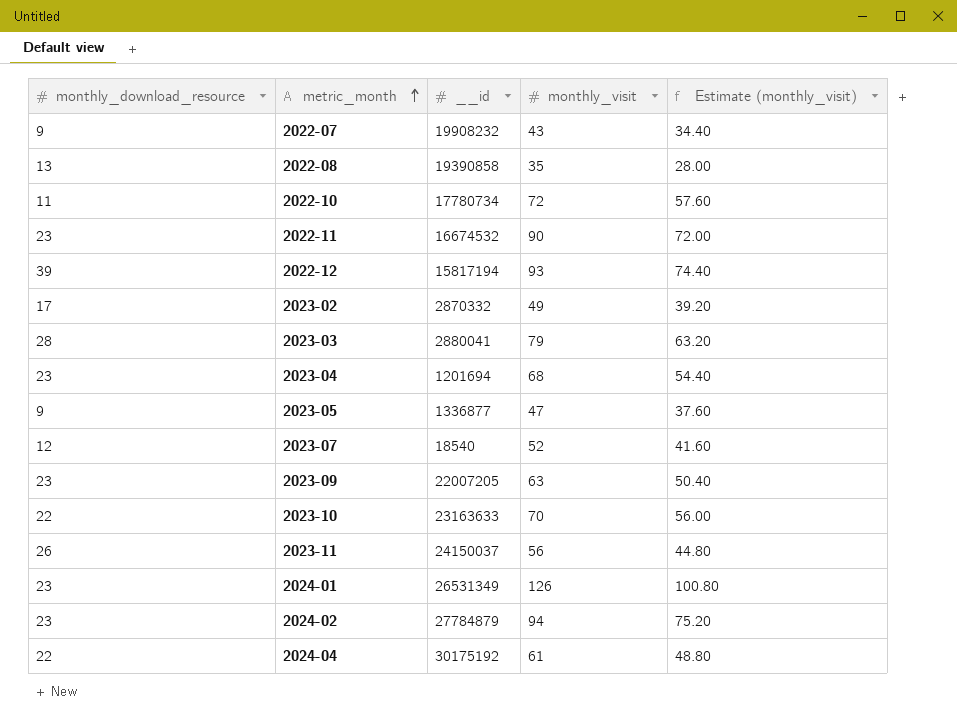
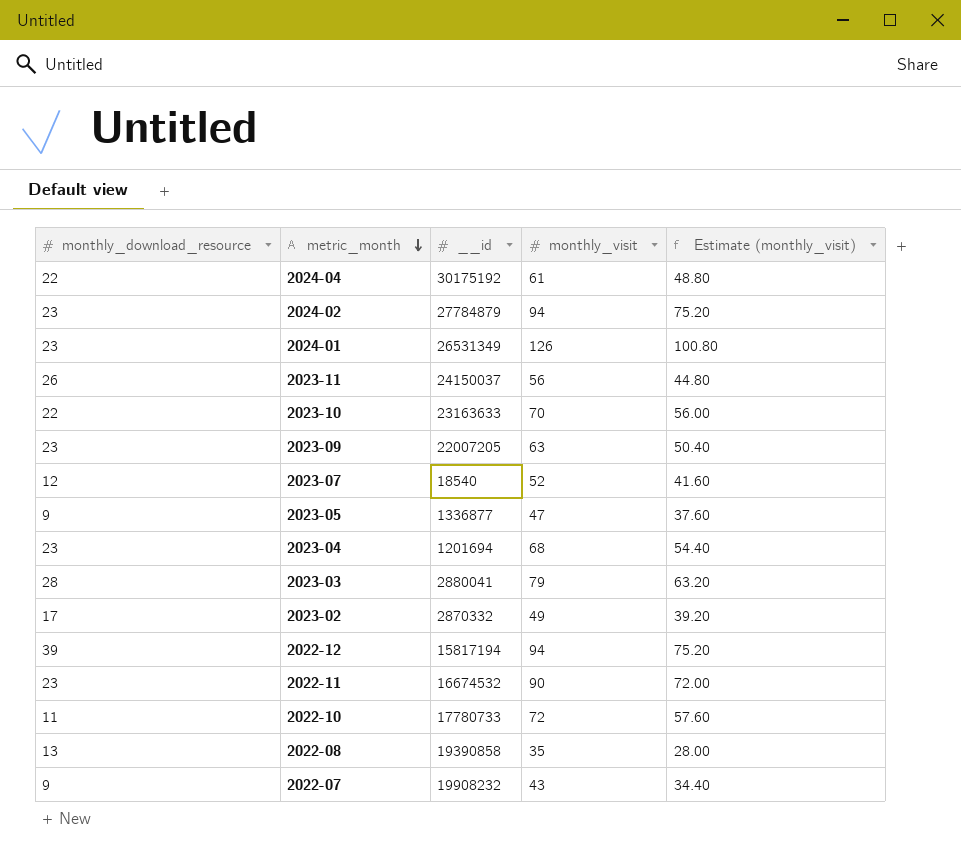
row order: metric_month ascending -> metric_month descending
2022-12 | monthly_visit: 93 -> 94
2022-12 | Estimate (monthly_visit): 74.40 -> 75.20
2022-10 | __id: 17780734 -> 17780733

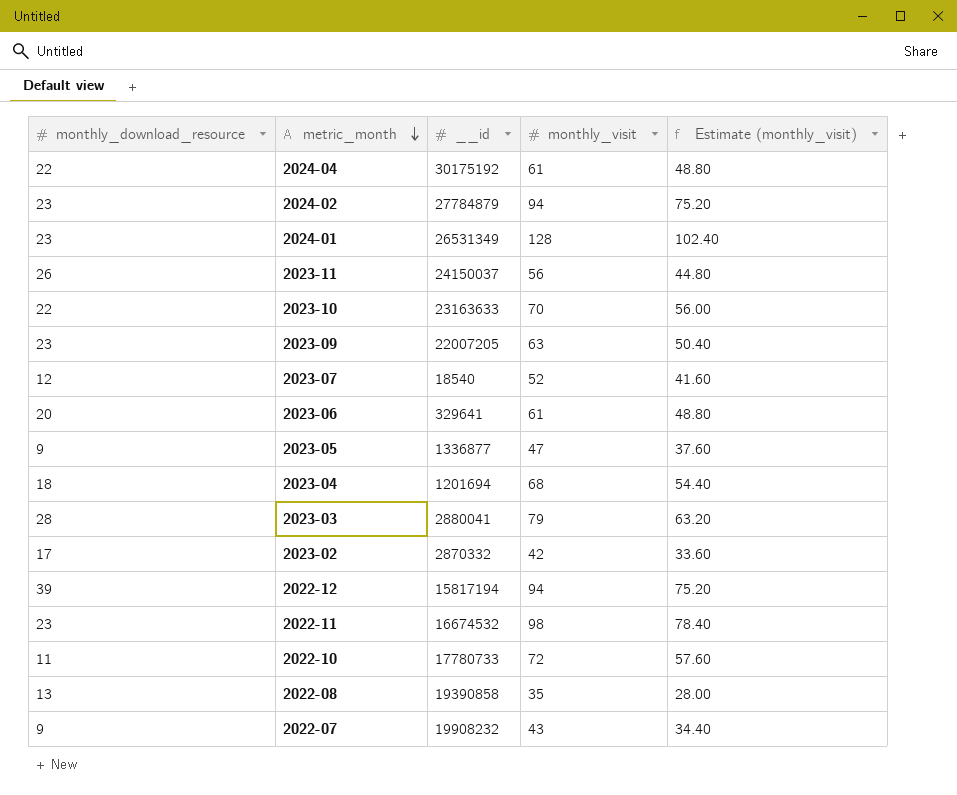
2024-01 | monthly_visit: 126 -> 128
2024-01 | Estimate (monthly_visit): 100.80 -> 102.40
row 2023-06: none -> 20 | 329641 | 61 | 48.80
2023-04 | monthly_download_resource: 23 -> 18
2023-02 | monthly_visit: 49 -> 42
2023-02 | Estimate (monthly_visit): 39.20 -> 33.60
2022-11 | monthly_visit: 90 -> 98
2022-11 | Estimate (monthly_visit): 72.00 -> 78.40

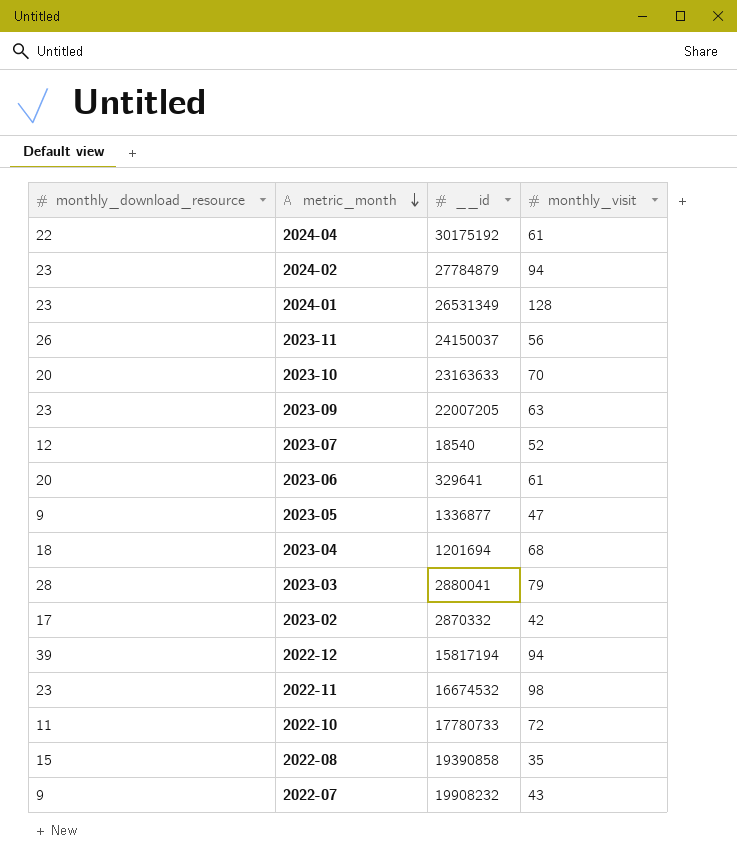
column Estimate (monthly_visit) | formula: [monthly_visit] * 0.8 -> none
2023-10 | monthly_download_resource: 22 -> 20
2022-08 | monthly_download_resource: 13 -> 15

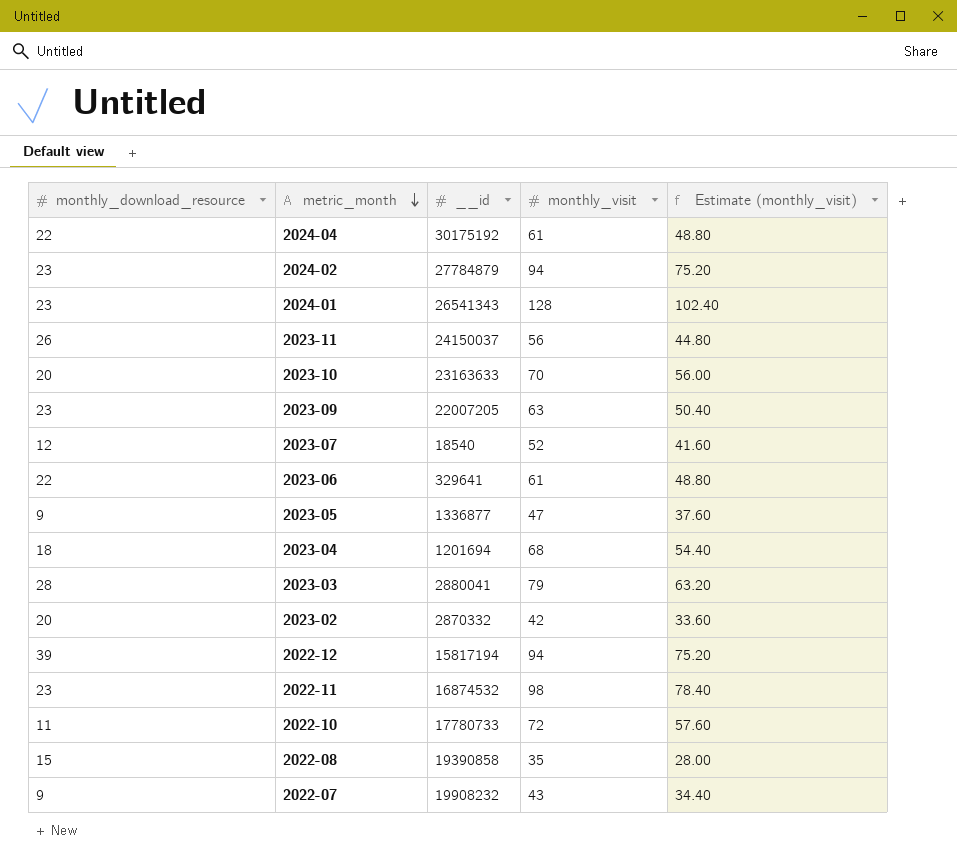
column Estimate (monthly_visit) | formula: none -> [monthly_visit] * 0.8
2024-01 | __id: 26531349 -> 26541343
2023-06 | monthly_download_resource: 20 -> 22
2023-02 | monthly_download_resource: 17 -> 20
2022-11 | __id: 16674532 -> 16874532

